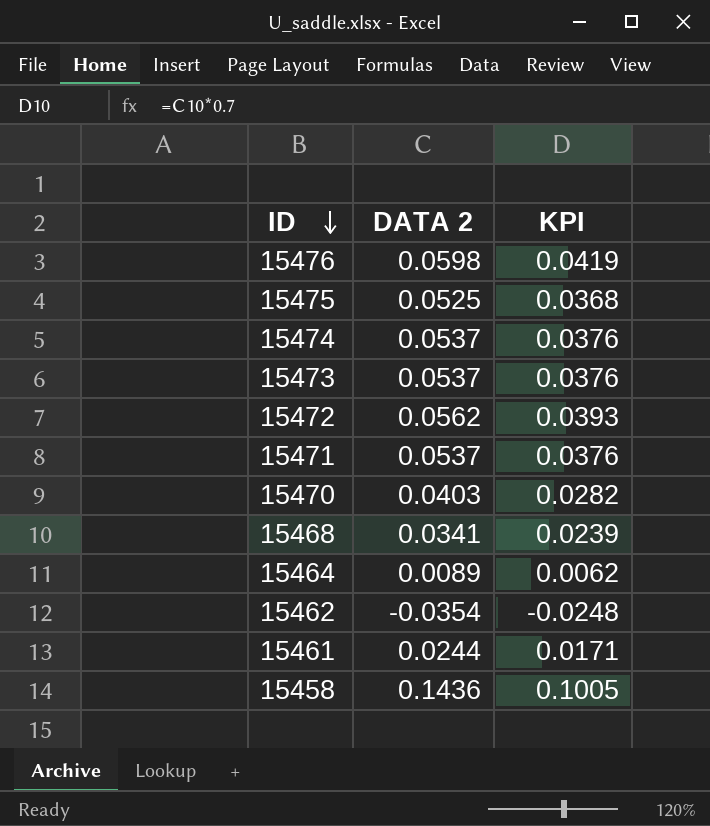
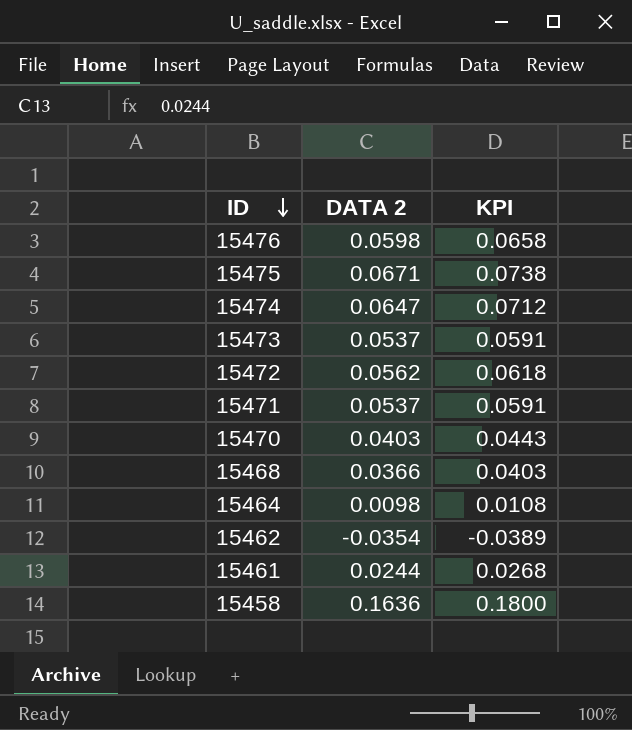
column KPI | formula: [DATA 2] * 0.7 -> [DATA 2] * 1.1
15475 | DATA 2: 0.0525 -> 0.0671
15474 | DATA 2: 0.0537 -> 0.0647
15468 | DATA 2: 0.0341 -> 0.0366
15464 | DATA 2: 0.0089 -> 0.0098
15458 | DATA 2: 0.1436 -> 0.1636

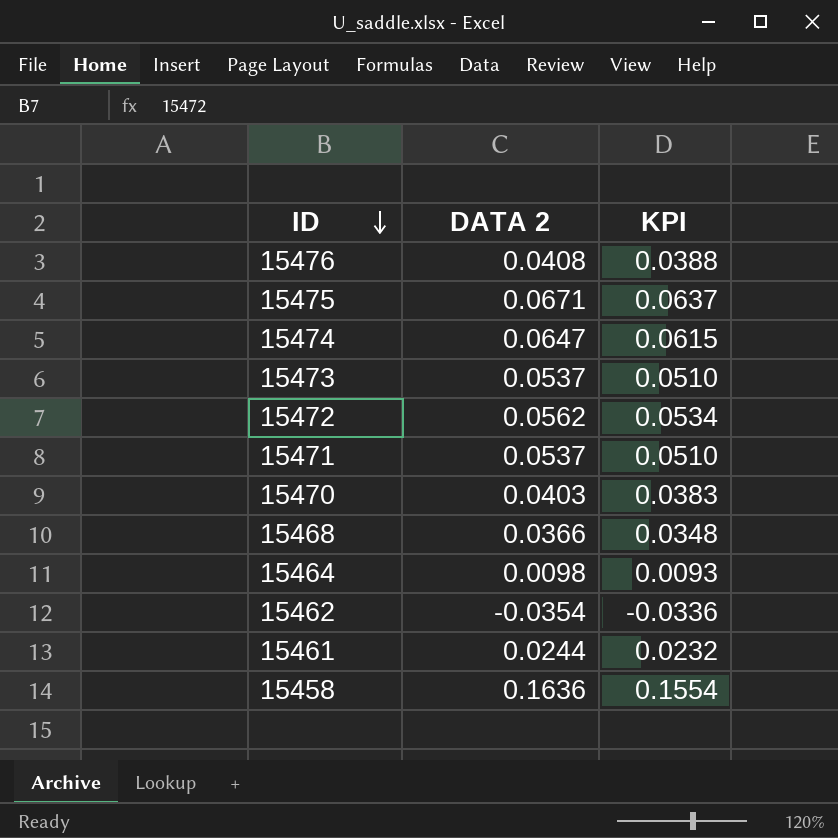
column KPI | formula: [DATA 2] * 1.1 -> [DATA 2] * 0.95
15476 | DATA 2: 0.0598 -> 0.0408

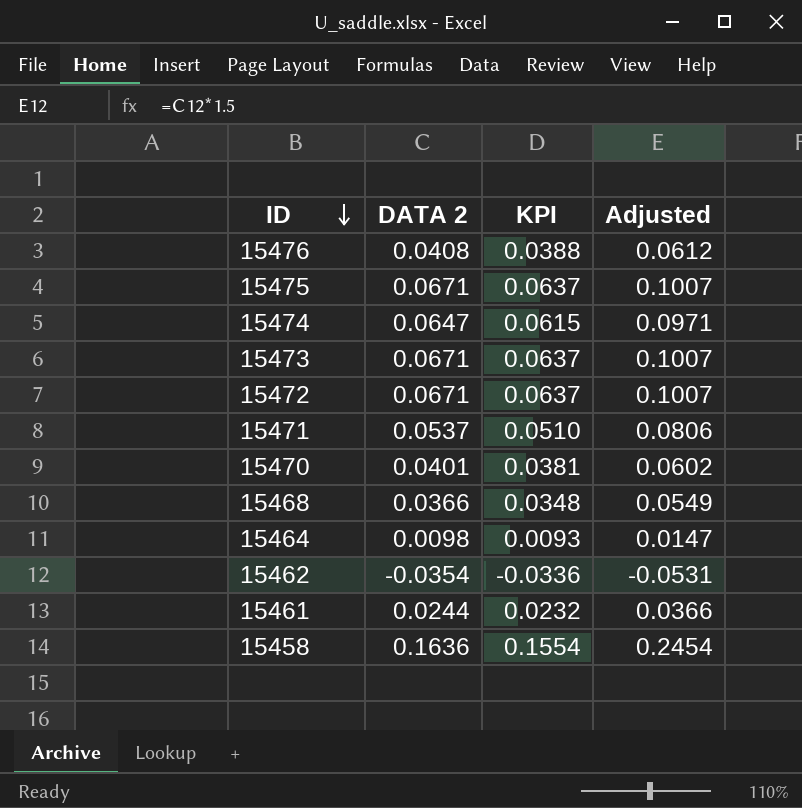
column Adjusted | formula: none -> [DATA 2] * 1.5
15473 | DATA 2: 0.0537 -> 0.0671
15473 | KPI: 0.0510 -> 0.0637
15472 | DATA 2: 0.0562 -> 0.0671
15472 | KPI: 0.0534 -> 0.0637
15470 | DATA 2: 0.0403 -> 0.0401
15470 | KPI: 0.0383 -> 0.0381

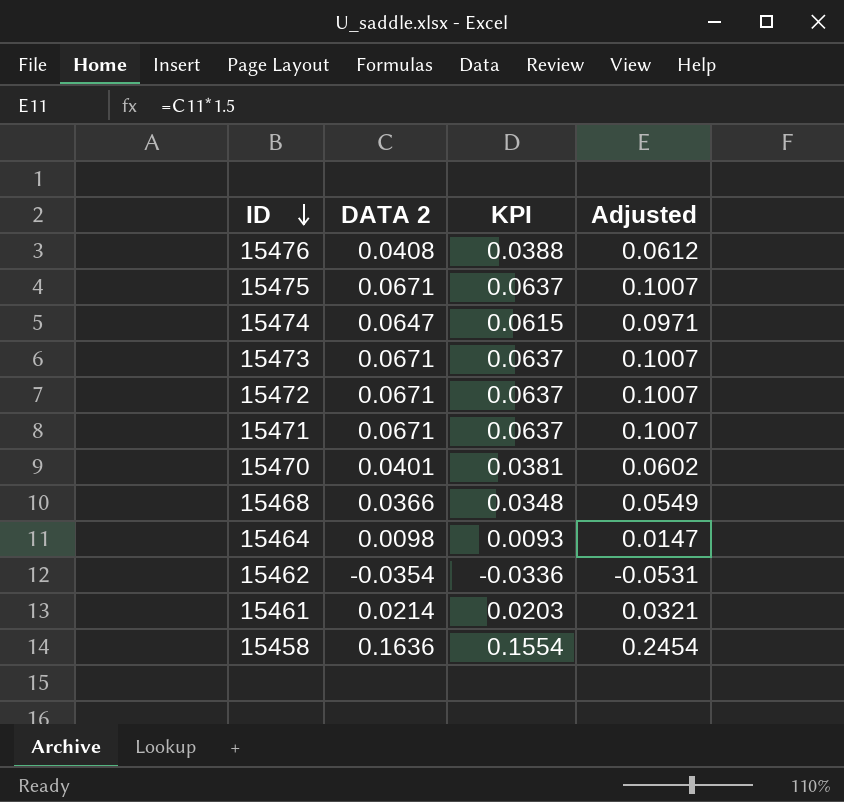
15471 | DATA 2: 0.0537 -> 0.0671
15471 | KPI: 0.0510 -> 0.0637
15471 | Adjusted: 0.0806 -> 0.1007
15461 | DATA 2: 0.0244 -> 0.0214
15461 | KPI: 0.0232 -> 0.0203
15461 | Adjusted: 0.0366 -> 0.0321

